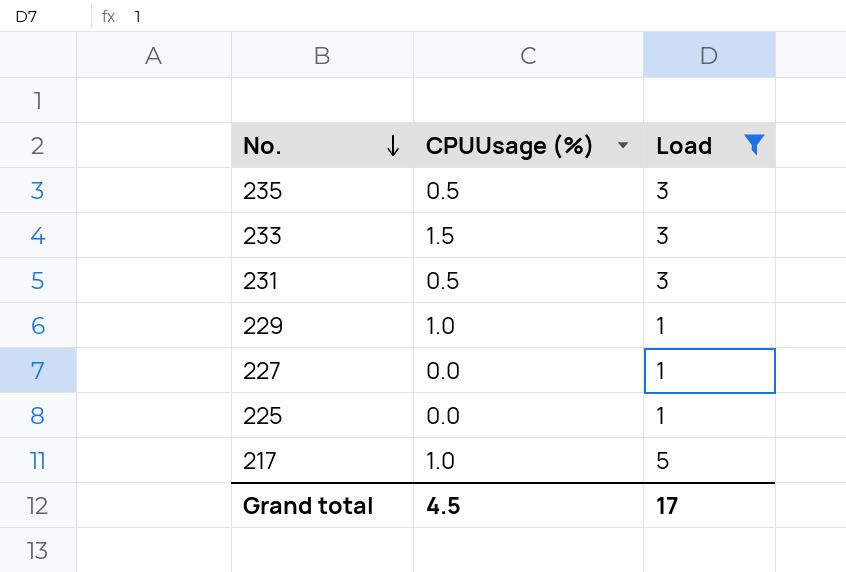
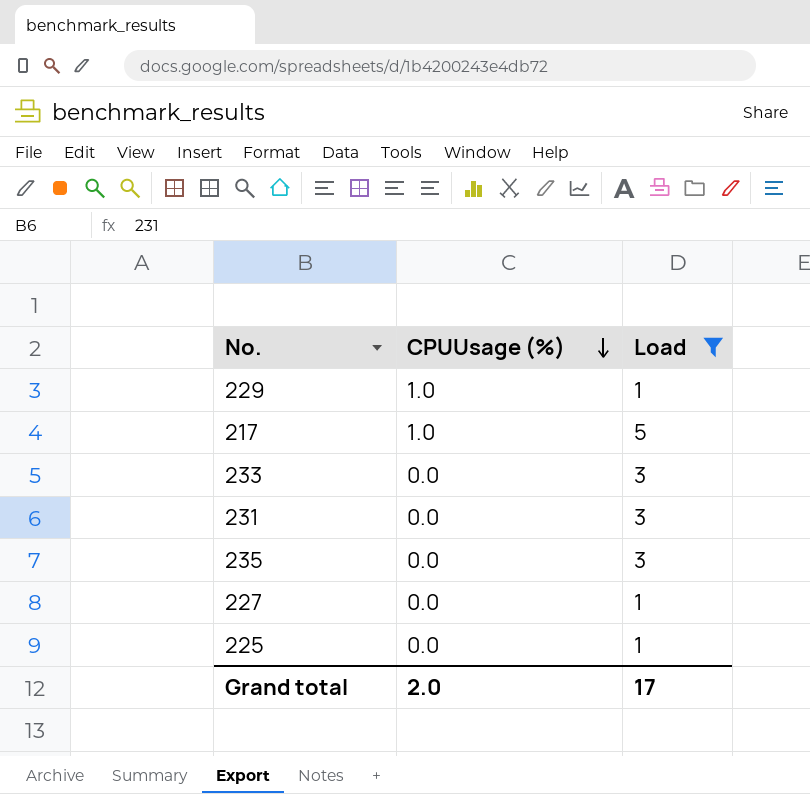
row order: No. descending -> CPUUsage (%) descending
233 | CPUUsage (%): 1.5 -> 0.0
231 | CPUUsage (%): 0.5 -> 0.0
235 | CPUUsage (%): 0.5 -> 0.0
Grand total | CPUUsage (%): 4.5 -> 2.0

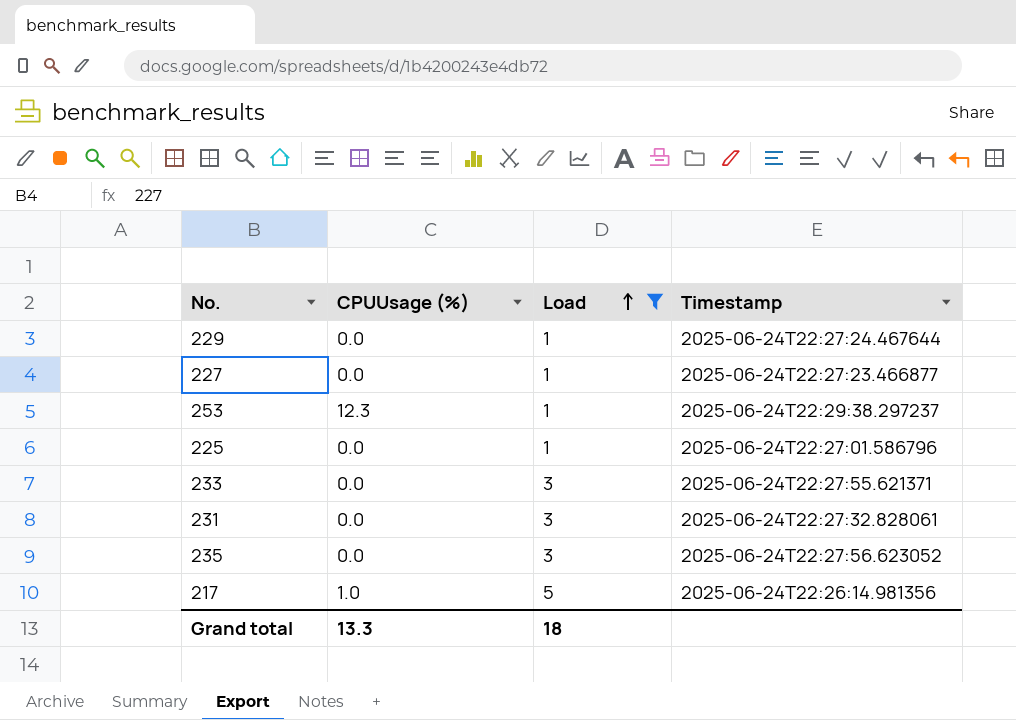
row order: CPUUsage (%) descending -> Load ascending
column Timestamp | position: none -> 4
229 | CPUUsage (%): 1.0 -> 0.0
row 253: none -> 12.3 | 1 | 2025-06-24T22:29:38.297237
Grand total | CPUUsage (%): 2.0 -> 13.3
Grand total | Load: 17 -> 18

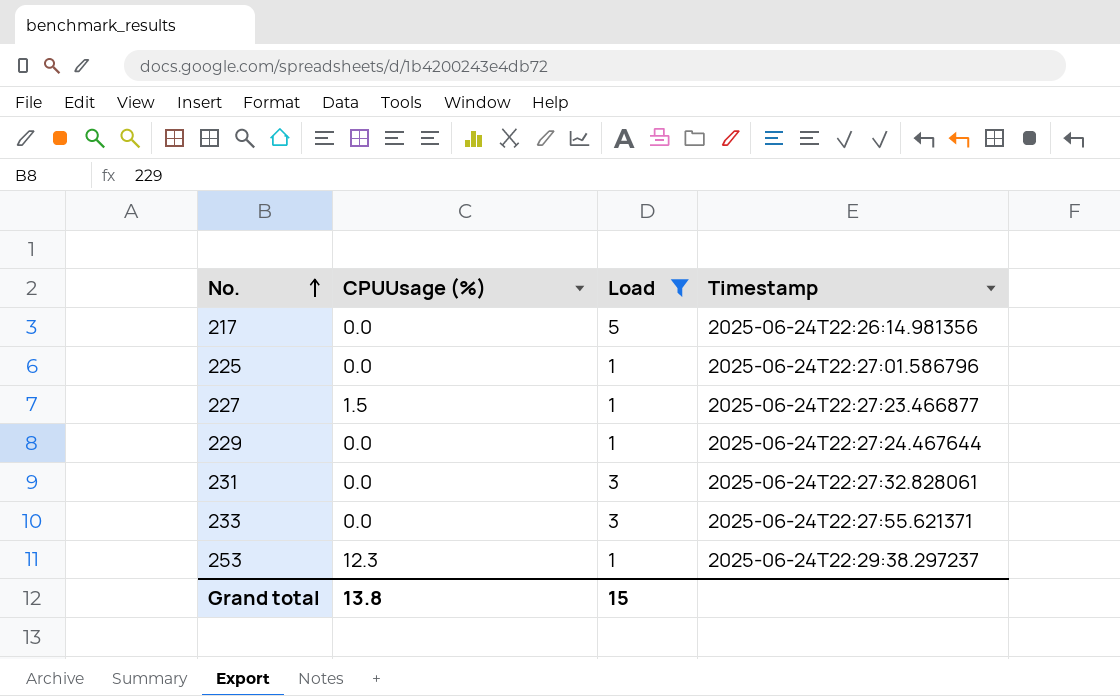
row order: Load ascending -> No. ascending
row 235: 0.0 | 3 | 2025-06-24T22:27:56.623052 -> none
217 | CPUUsage (%): 1.0 -> 0.0
227 | CPUUsage (%): 0.0 -> 1.5
Grand total | CPUUsage (%): 13.3 -> 13.8
Grand total | Load: 18 -> 15

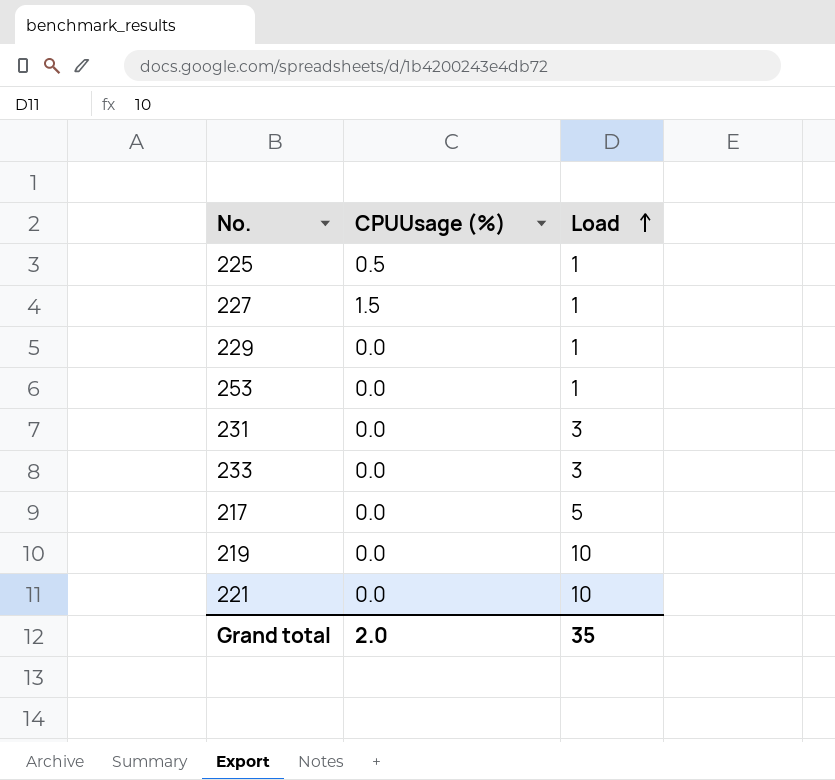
filter: Load != 10 -> none
row order: No. ascending -> Load ascending
column Timestamp | position: 4 -> none
225 | CPUUsage (%): 0.0 -> 0.5
253 | CPUUsage (%): 12.3 -> 0.0
Grand total | CPUUsage (%): 13.8 -> 2.0
Grand total | Load: 15 -> 35

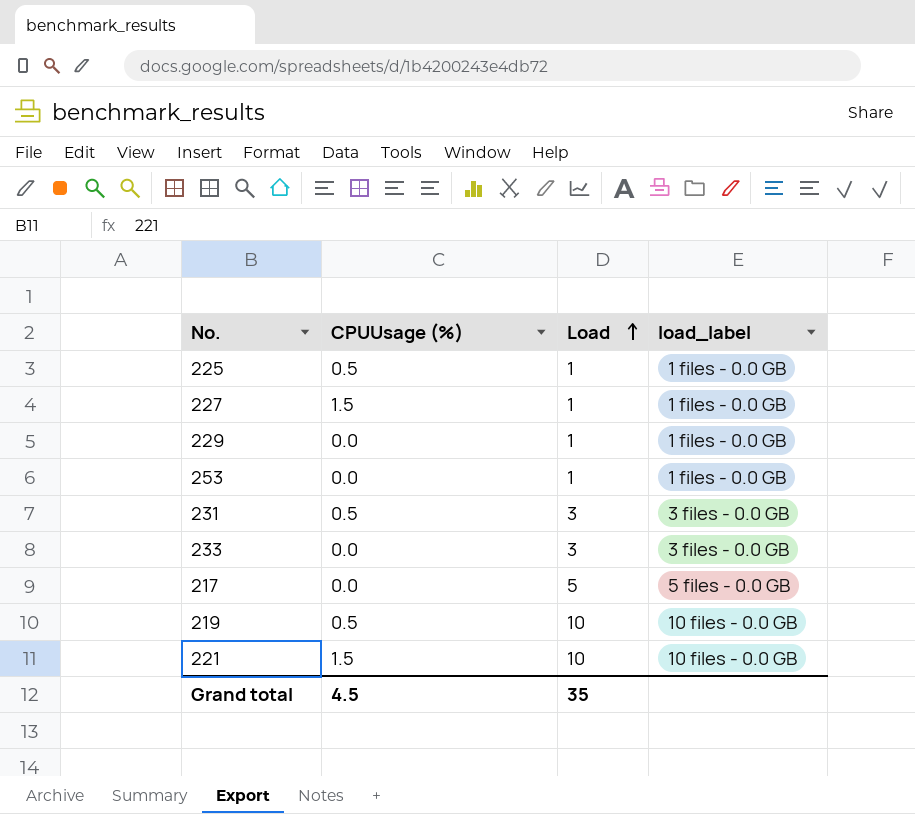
column load_label | position: none -> 4
231 | CPUUsage (%): 0.0 -> 0.5
219 | CPUUsage (%): 0.0 -> 0.5
221 | CPUUsage (%): 0.0 -> 1.5
Grand total | CPUUsage (%): 2.0 -> 4.5

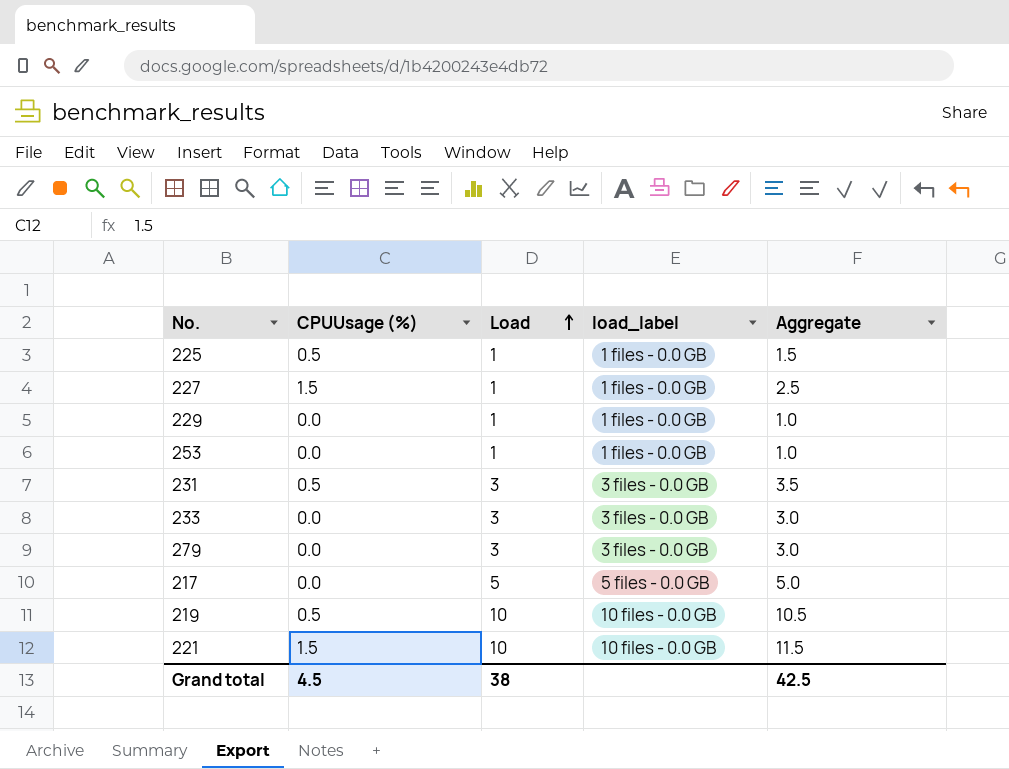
column Aggregate | formula: none -> [CPUUsage (%)] + [Load]
row 279: none -> 0.0 | 3 | 3 files - 0.0 GB | 3.0
Grand total | Load: 35 -> 38

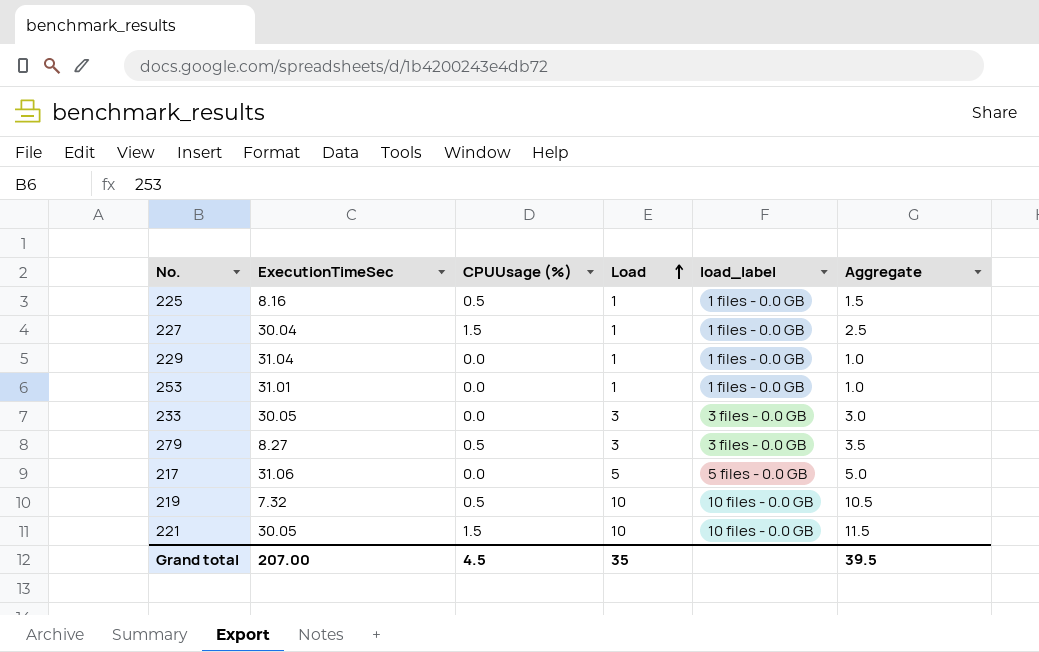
column ExecutionTimeSec | position: none -> 2
row 231: 0.5 | 3 | 3 files - 0.0 GB | 3.5 -> none
279 | CPUUsage (%): 0.0 -> 0.5
279 | Aggregate: 3.0 -> 3.5
Grand total | Load: 38 -> 35
Grand total | Aggregate: 42.5 -> 39.5

